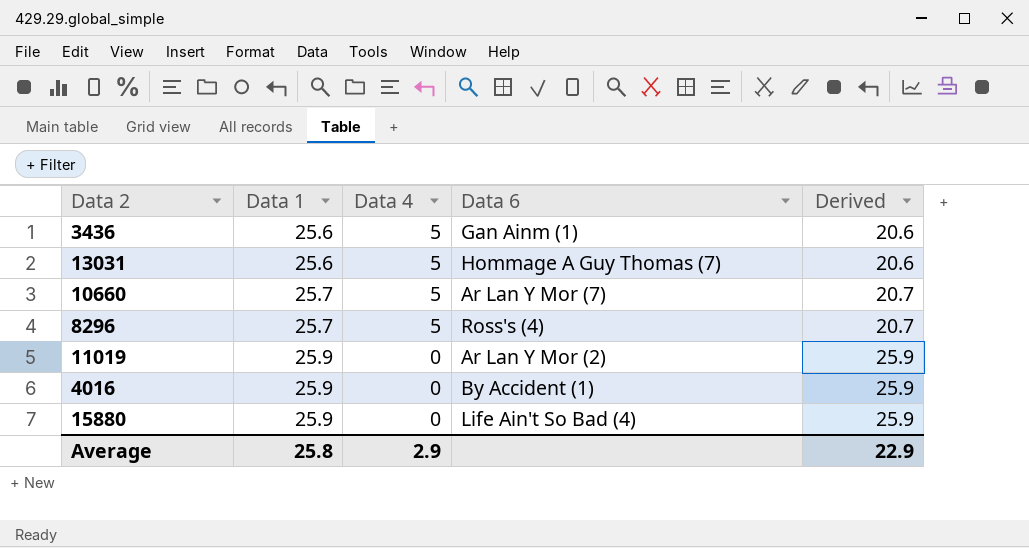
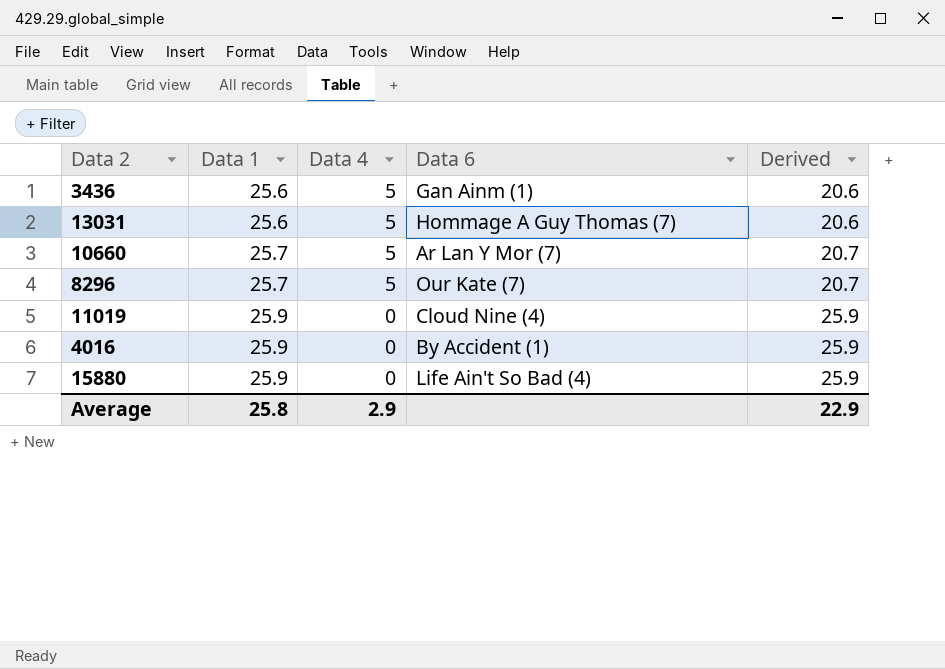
8296 | Data 6: Ross's (4) -> Our Kate (7)
11019 | Data 6: Ar Lan Y Mor (2) -> Cloud Nine (4)

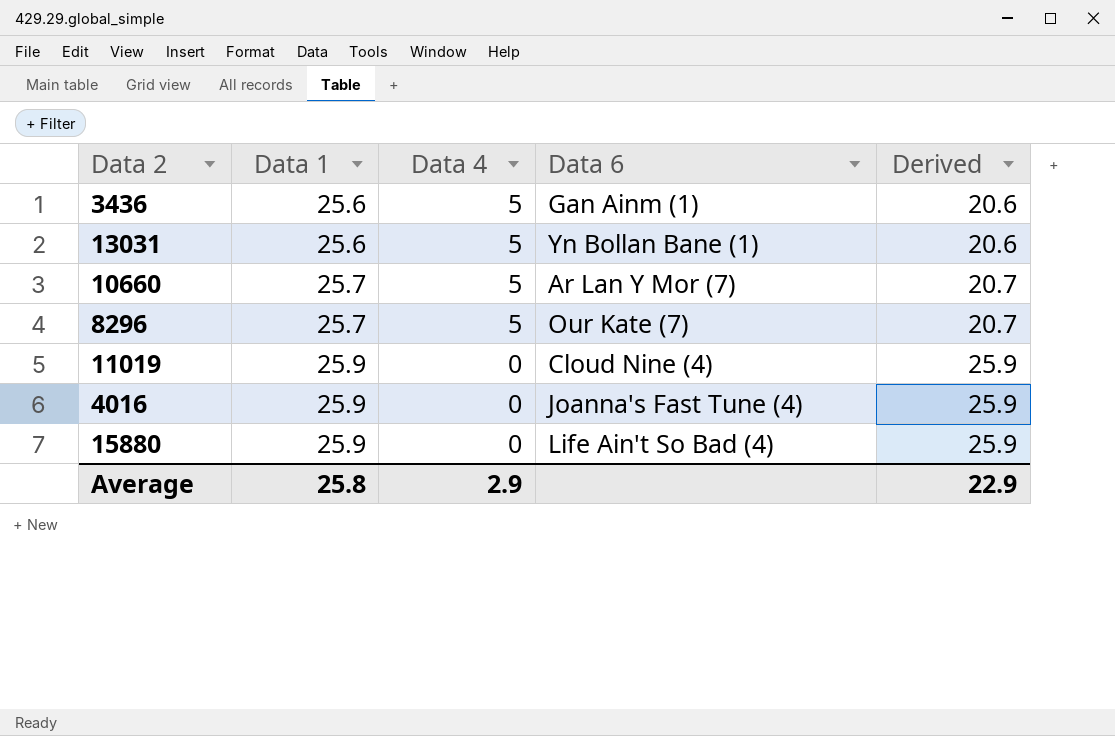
13031 | Data 6: Hommage A Guy Thomas (7) -> Yn Bollan Bane (1)
4016 | Data 6: By Accident (1) -> Joanna's Fast Tune (4)

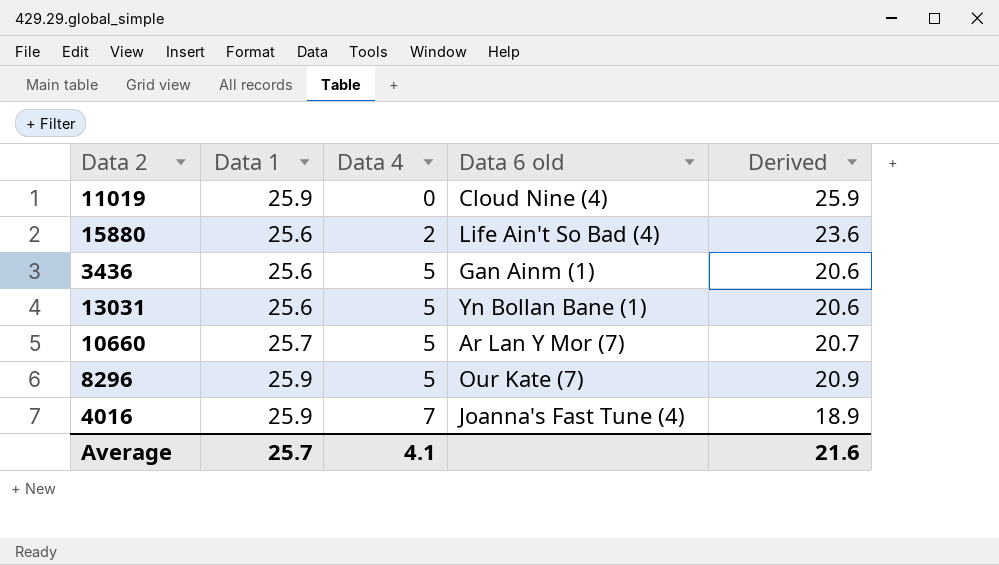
row order: Data 1 ascending -> Data 4 ascending
column name: Data 6 -> Data 6 old
15880 | Data 1: 25.9 -> 25.6
15880 | Data 4: 0 -> 2
15880 | Derived: 25.9 -> 23.6
8296 | Data 1: 25.7 -> 25.9
8296 | Derived: 20.7 -> 20.9
4016 | Data 4: 0 -> 7
4016 | Derived: 25.9 -> 18.9
Average | Data 1: 25.8 -> 25.7
Average | Data 4: 2.9 -> 4.1
Average | Derived: 22.9 -> 21.6

